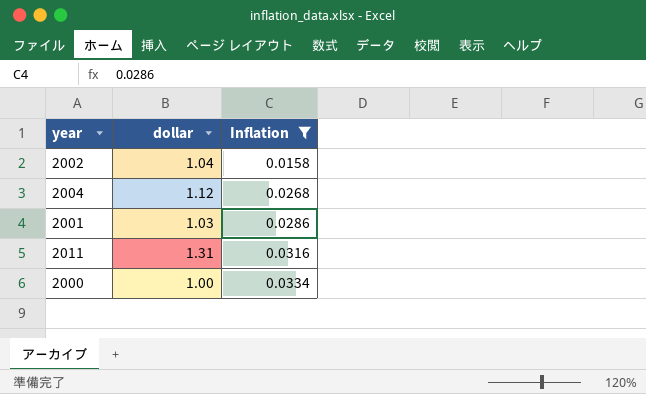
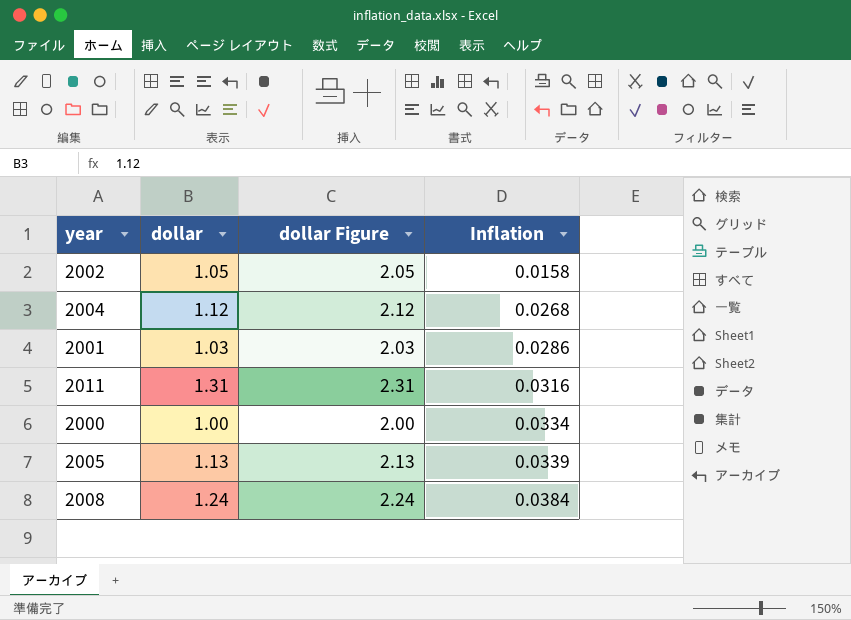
filter: Inflation <= 0.0334 -> none
column dollar Figure | formula: none -> [dollar] + 1
2002 | dollar: 1.04 -> 1.05

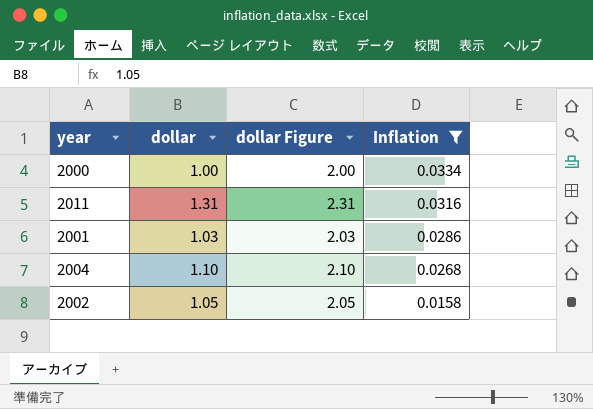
filter: none -> Inflation <= 0.0334
row order: Inflation ascending -> Inflation descending
2004 | dollar: 1.12 -> 1.10
2004 | dollar Figure: 2.12 -> 2.10

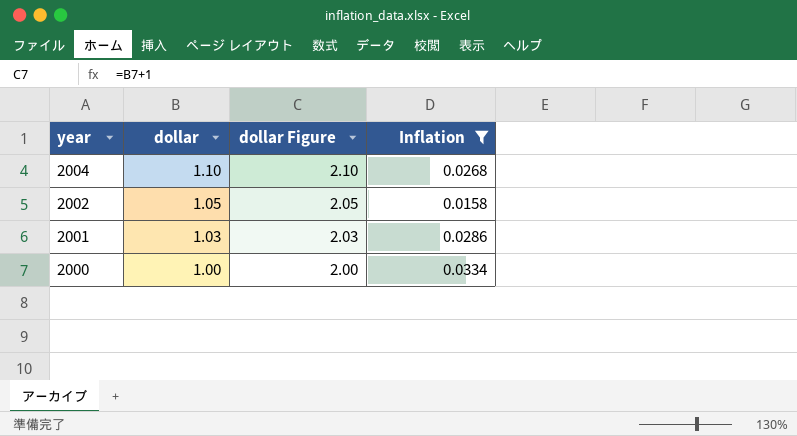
row order: Inflation descending -> year descending
row 2011: 1.31 | 2.31 | 0.0316 -> none

